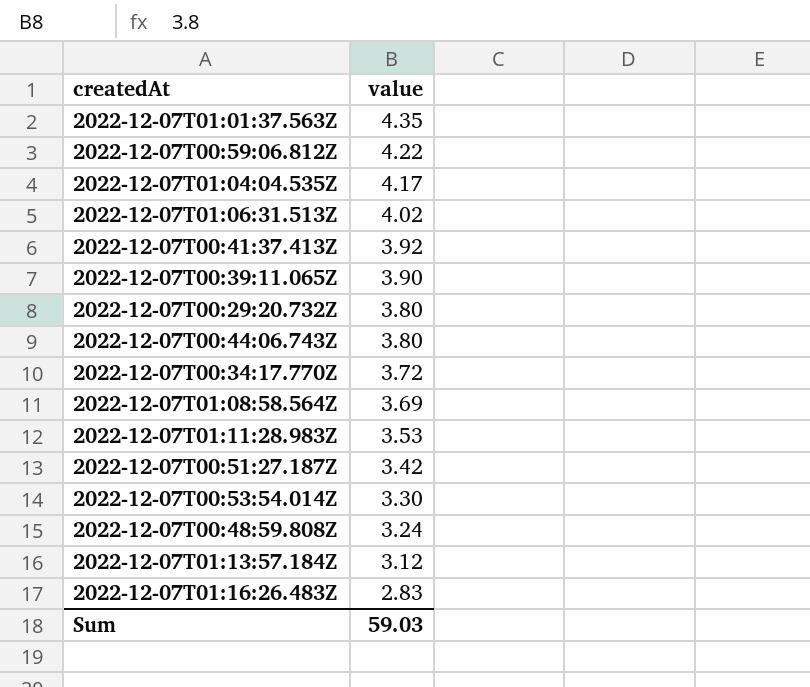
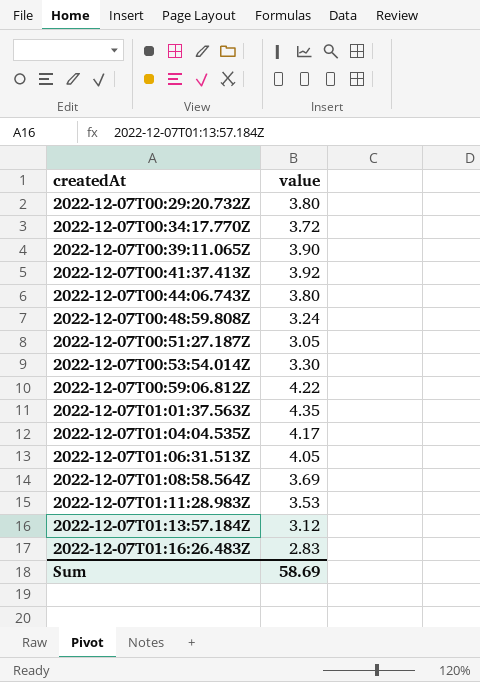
row order: value descending -> createdAt ascending
2022-12-07T00:51:27.187Z | value: 3.42 -> 3.05
2022-12-07T01:06:31.513Z | value: 4.02 -> 4.05
Sum | value: 59.03 -> 58.69

